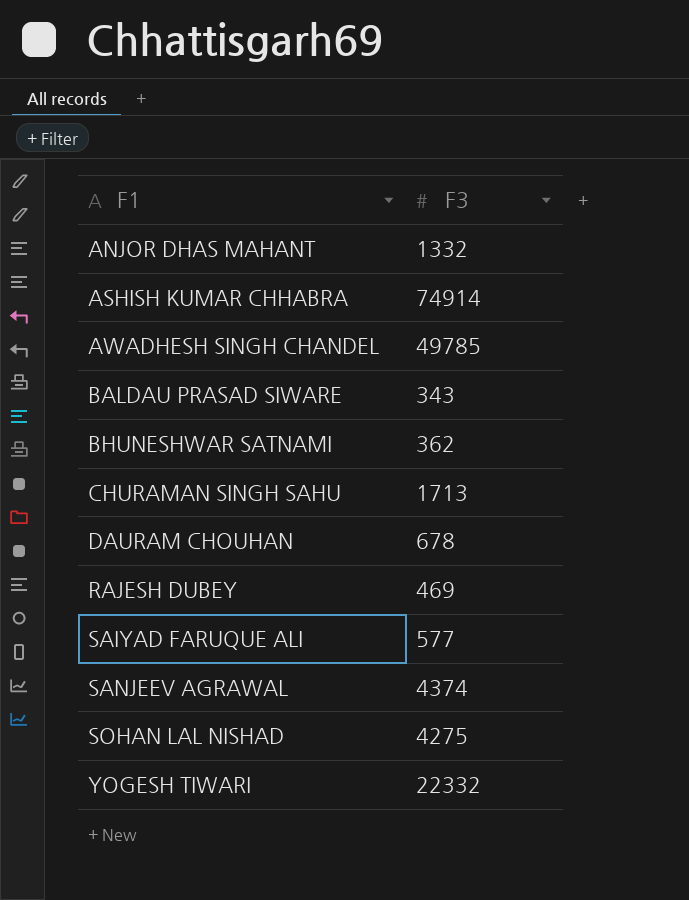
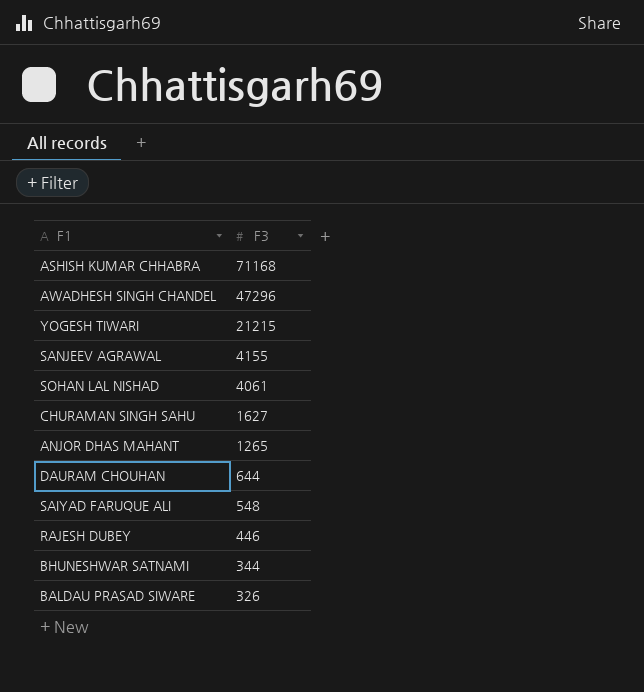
row order: F1 ascending -> F3 descending
ASHISH KUMAR CHHABRA | F3: 74914 -> 71168
AWADHESH SINGH CHANDEL | F3: 49785 -> 47296
YOGESH TIWARI | F3: 22332 -> 21215
SANJEEV AGRAWAL | F3: 4374 -> 4155
SOHAN LAL NISHAD | F3: 4275 -> 4061
CHURAMAN SINGH SAHU | F3: 1713 -> 1627
ANJOR DHAS MAHANT | F3: 1332 -> 1265
DAURAM CHOUHAN | F3: 678 -> 644
SAIYAD FARUQUE ALI | F3: 577 -> 548
RAJESH DUBEY | F3: 469 -> 446
BHUNESHWAR SATNAMI | F3: 362 -> 344
BALDAU PRASAD SIWARE | F3: 343 -> 326

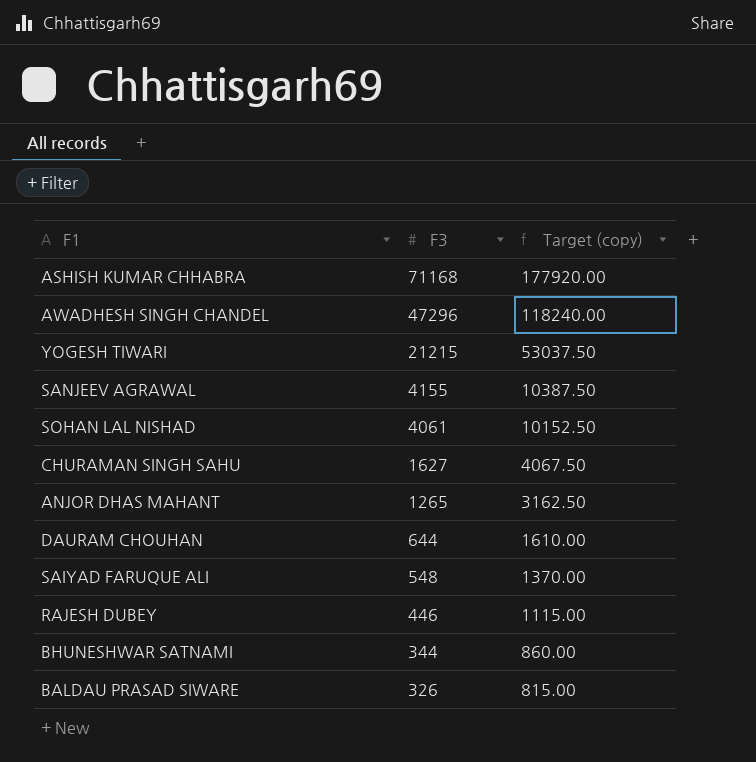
column Target (copy) | formula: none -> [F3] * 2.5

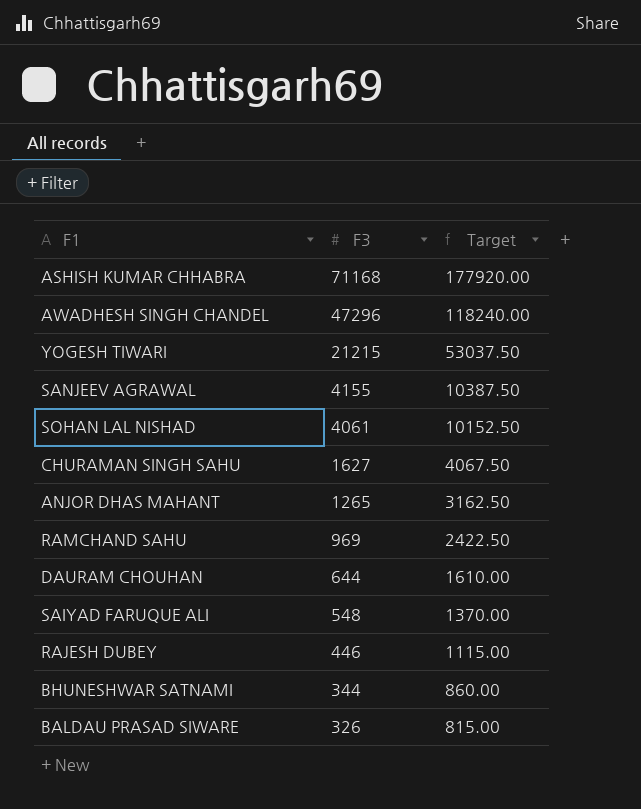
column name: Target (copy) -> Target
row RAMCHAND SAHU: none -> 969 | 2422.50

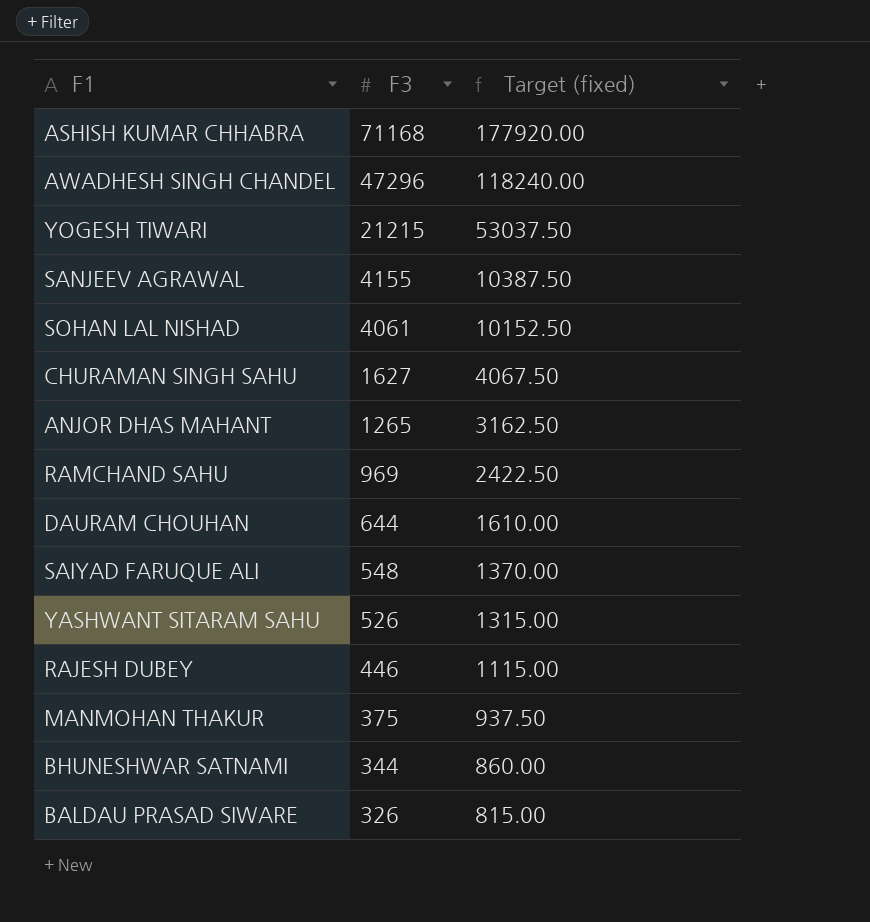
column name: Target -> Target (fixed)
row YASHWANT SITARAM SAHU: none -> 526 | 1315.00
row MANMOHAN THAKUR: none -> 375 | 937.50

